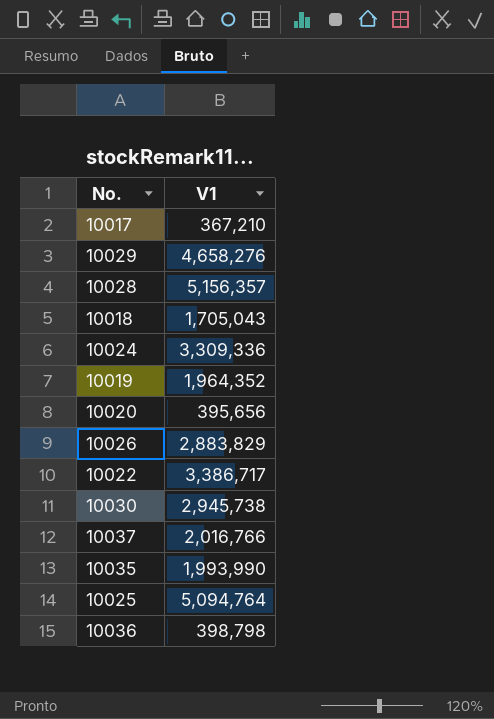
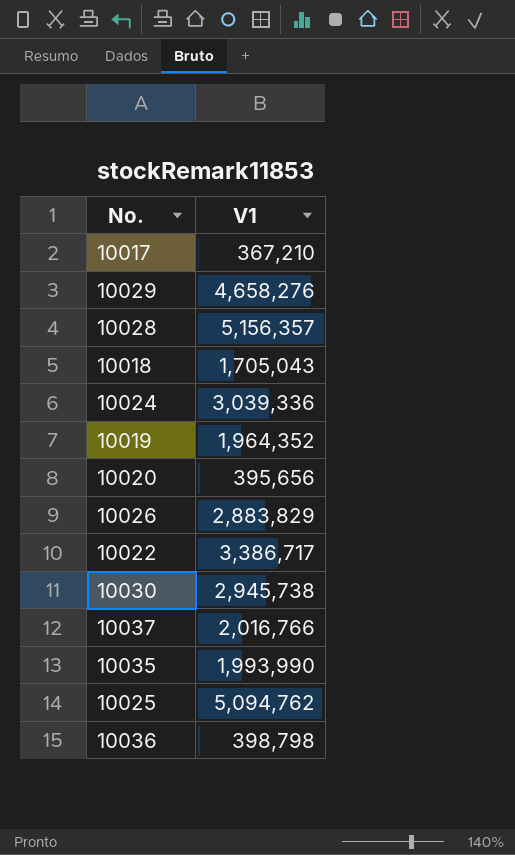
10024 | V1: 3,309,336 -> 3,039,336
10025 | V1: 5,094,764 -> 5,094,762

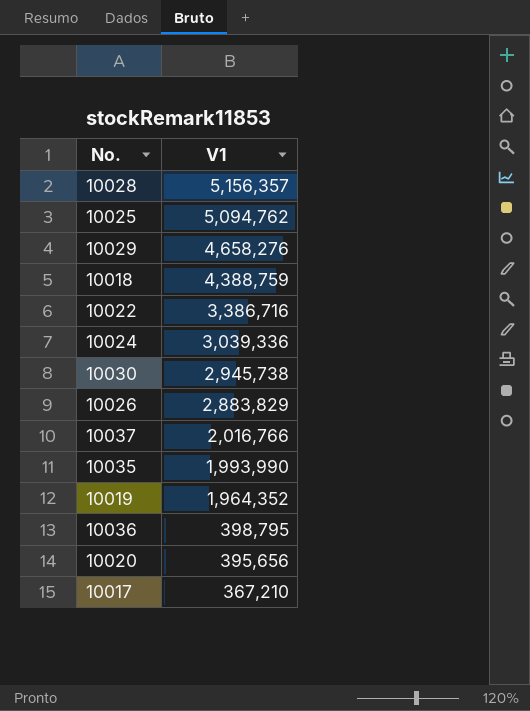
row order: none -> V1 descending
10018 | V1: 1,705,043 -> 4,388,759
10022 | V1: 3,386,717 -> 3,386,716
10036 | V1: 398,798 -> 398,795

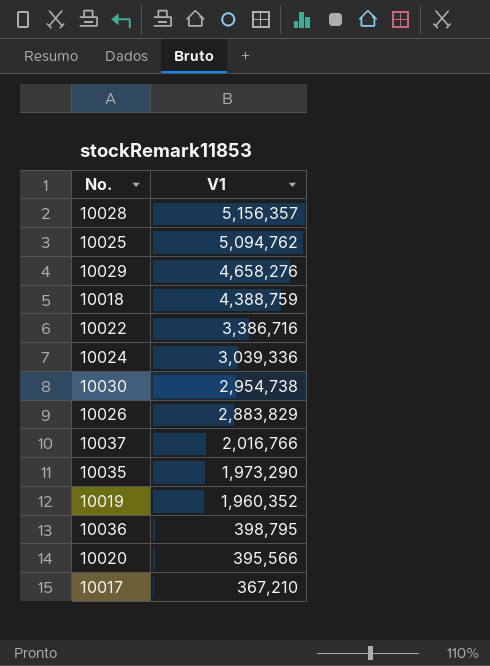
10030 | V1: 2,945,738 -> 2,954,738
10035 | V1: 1,993,990 -> 1,973,290
10019 | V1: 1,964,352 -> 1,960,352
10020 | V1: 395,656 -> 395,566

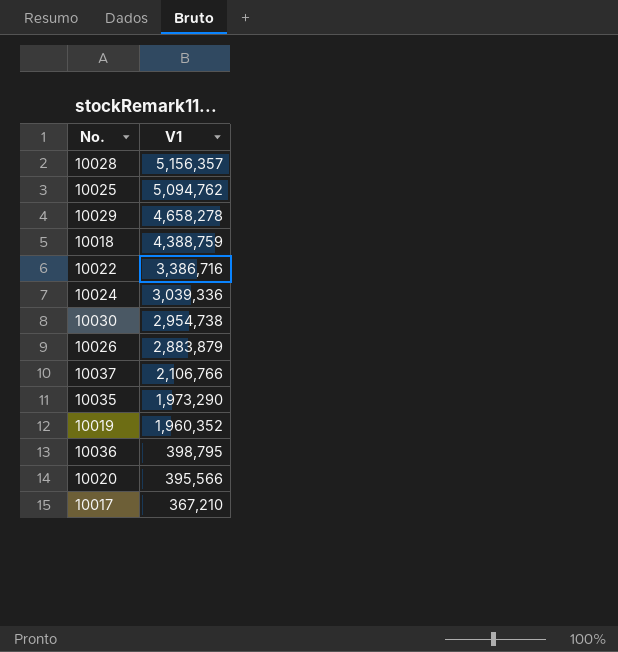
10029 | V1: 4,658,276 -> 4,658,278
10026 | V1: 2,883,829 -> 2,883,879
10037 | V1: 2,016,766 -> 2,106,766

